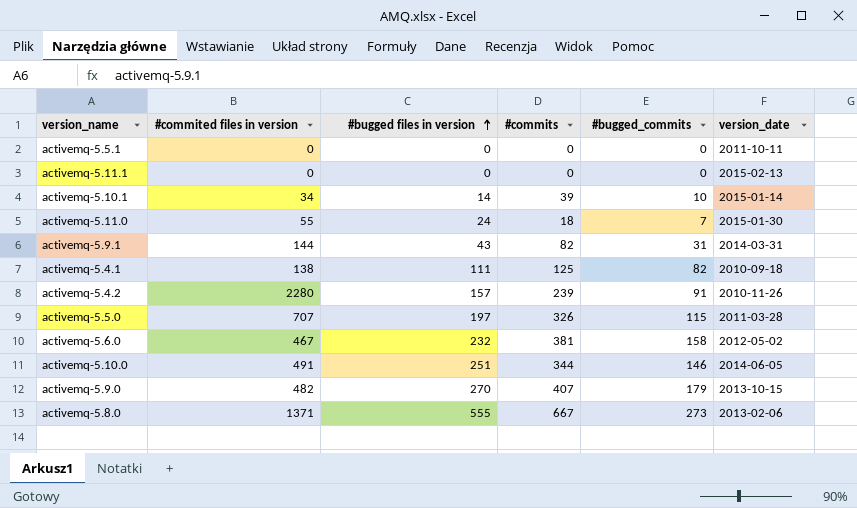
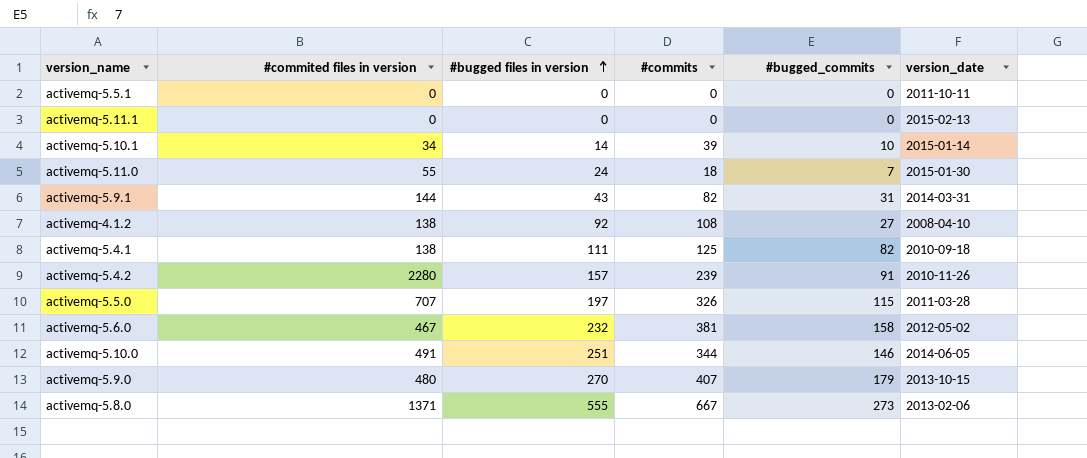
row activemq-4.1.2: none -> 138 | 92 | 108 | 27 | 2008-04-10
activemq-5.9.0 | #commited files in version: 482 -> 480

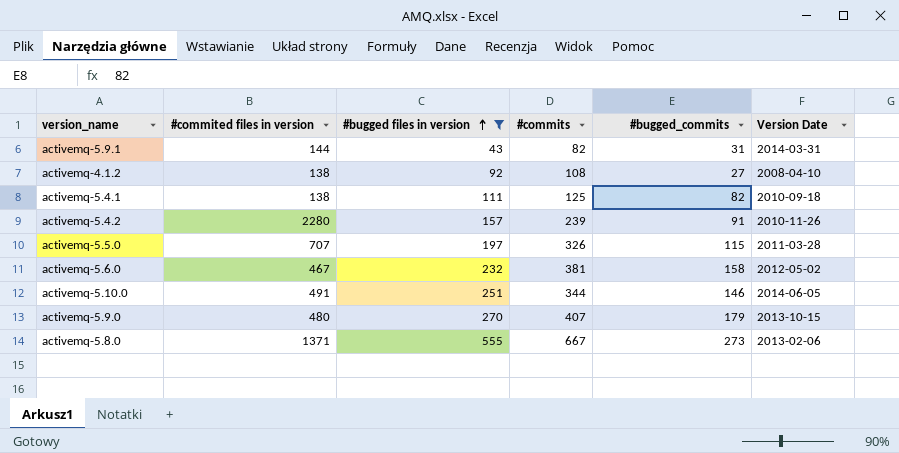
filter: none -> #bugged files in version >= 43
column name: version_date -> Version Date

